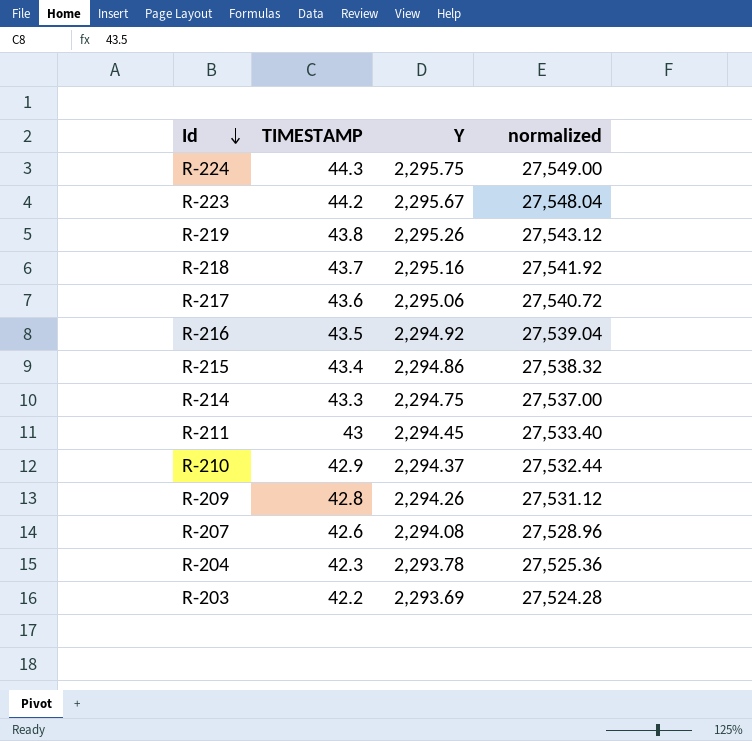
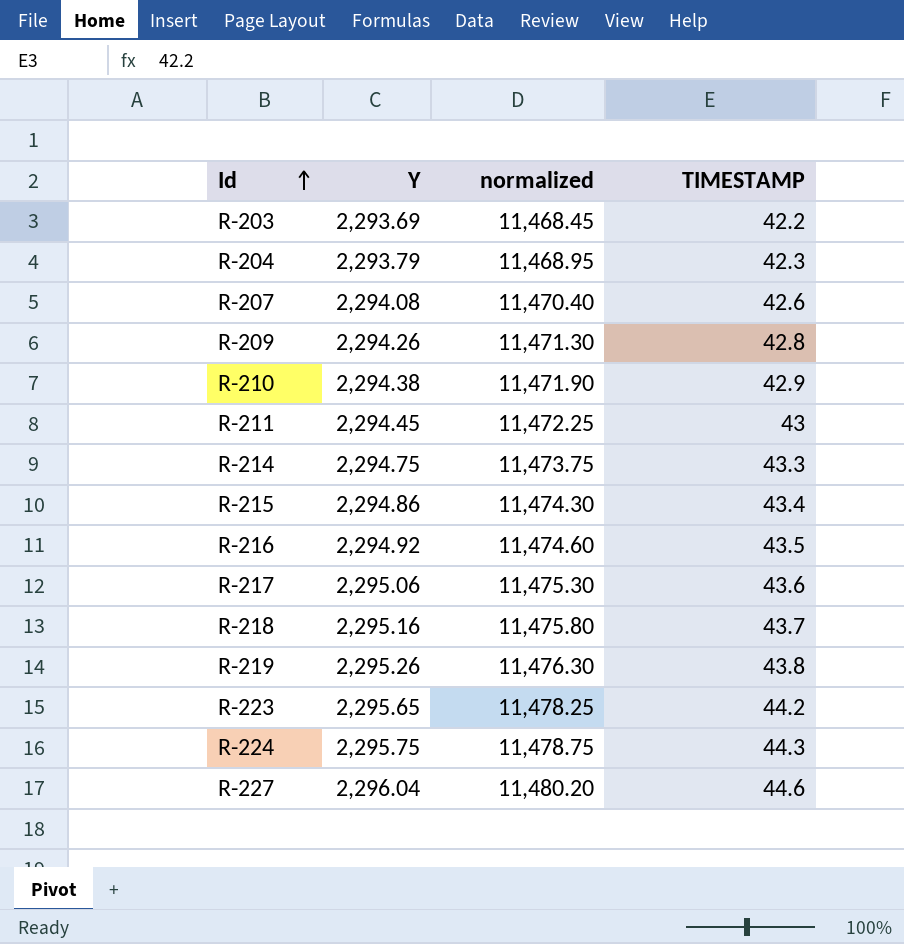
row order: Id descending -> Id ascending
column normalized | formula: [Y] * 12 -> [Y] * 5
column TIMESTAMP | position: 2 -> 4
R-204 | Y: 2,293.78 -> 2,293.79
R-210 | Y: 2,294.37 -> 2,294.38
R-223 | Y: 2,295.67 -> 2,295.65
row R-227: none -> 2,296.04 | 11,480.20 | 44.6

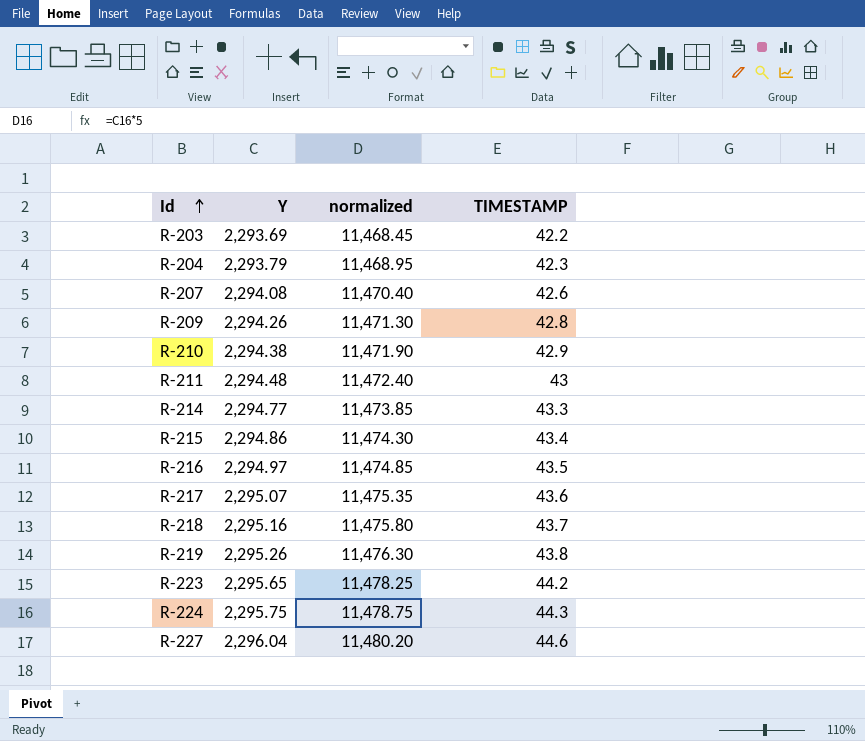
R-211 | Y: 2,294.45 -> 2,294.48
R-211 | normalized: 11,472.25 -> 11,472.40
R-214 | Y: 2,294.75 -> 2,294.77
R-214 | normalized: 11,473.75 -> 11,473.85
R-216 | Y: 2,294.92 -> 2,294.97
R-216 | normalized: 11,474.60 -> 11,474.85
R-217 | Y: 2,295.06 -> 2,295.07
R-217 | normalized: 11,475.30 -> 11,475.35

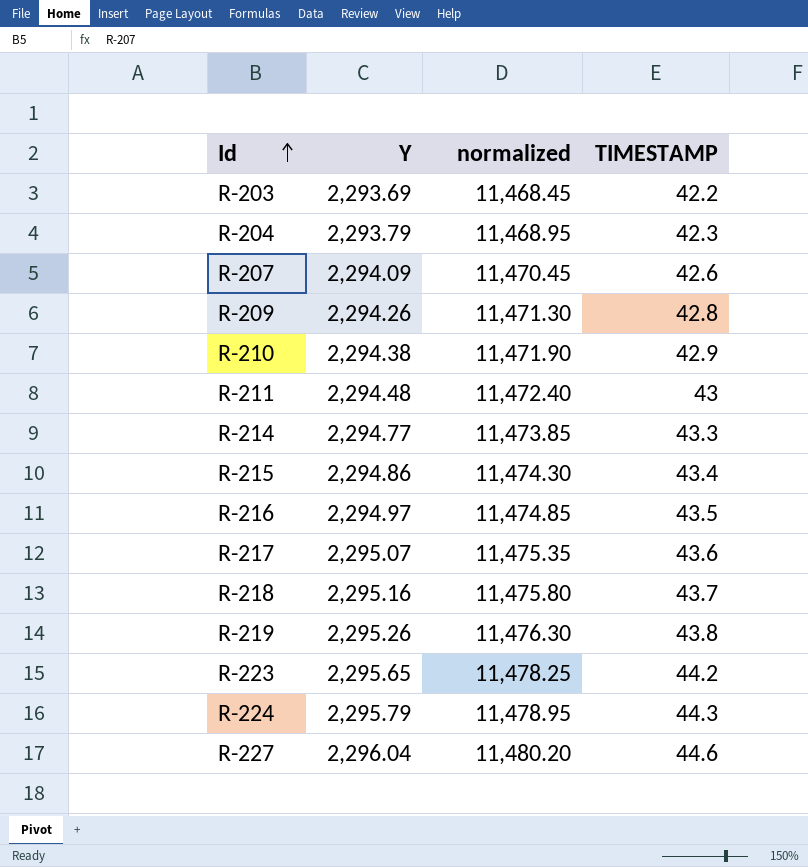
R-207 | Y: 2,294.08 -> 2,294.09
R-207 | normalized: 11,470.40 -> 11,470.45
R-224 | Y: 2,295.75 -> 2,295.79
R-224 | normalized: 11,478.75 -> 11,478.95

